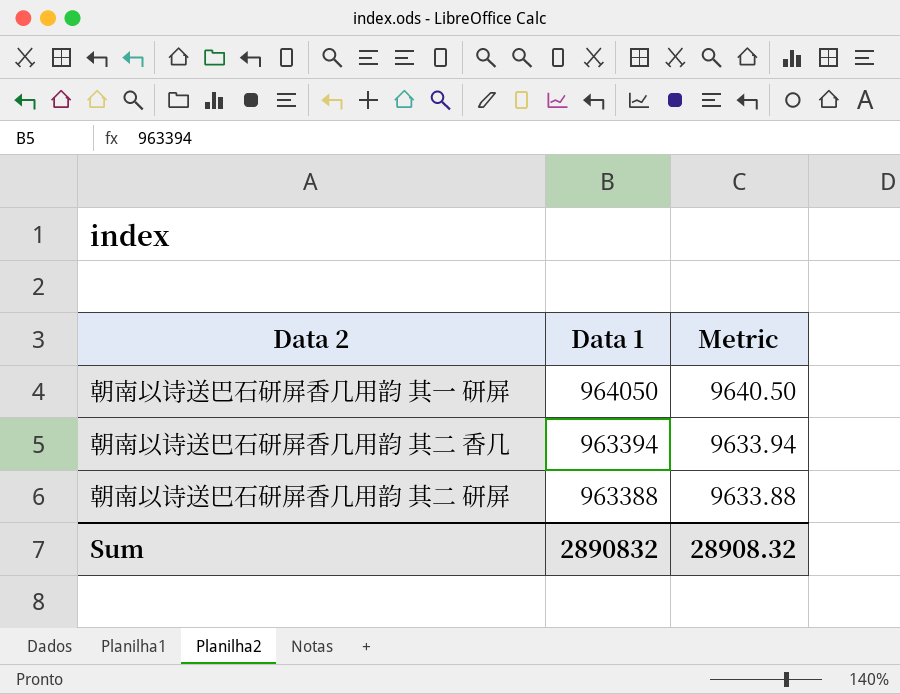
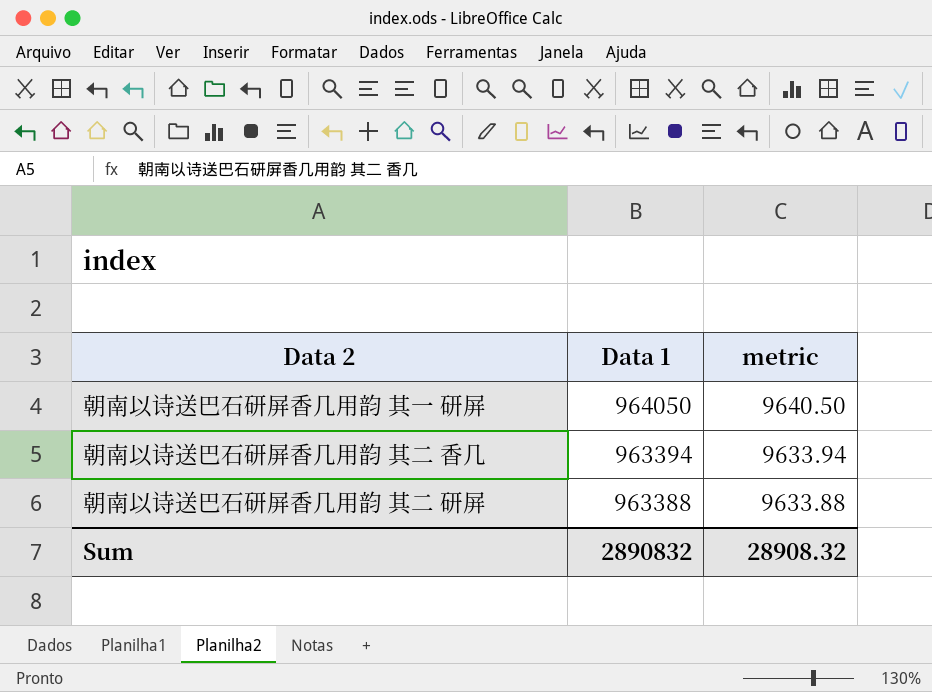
column name: Metric -> metric

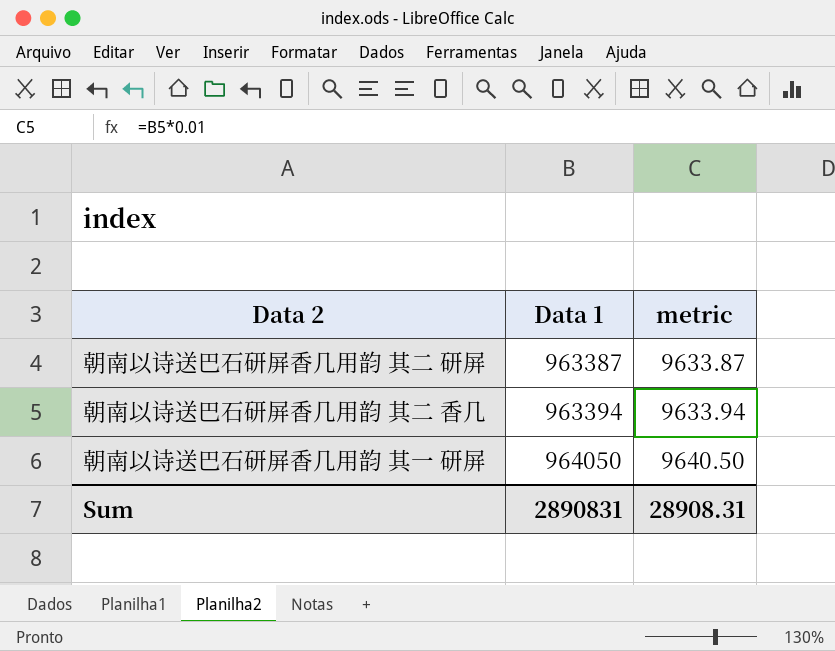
row order: Data 1 descending -> Data 1 ascending
朝南以诗送巴石研屏香几用韵 其二 研屏 | Data 1: 963388 -> 963387
朝南以诗送巴石研屏香几用韵 其二 研屏 | metric: 9633.88 -> 9633.87
Sum | Data 1: 2890832 -> 2890831
Sum | metric: 28908.32 -> 28908.31

